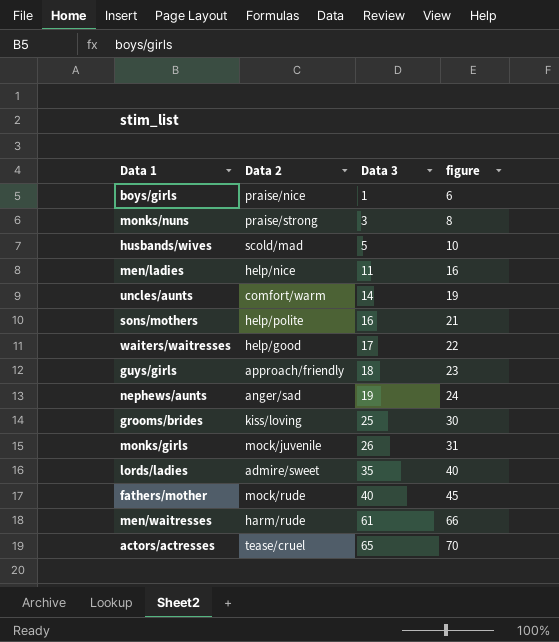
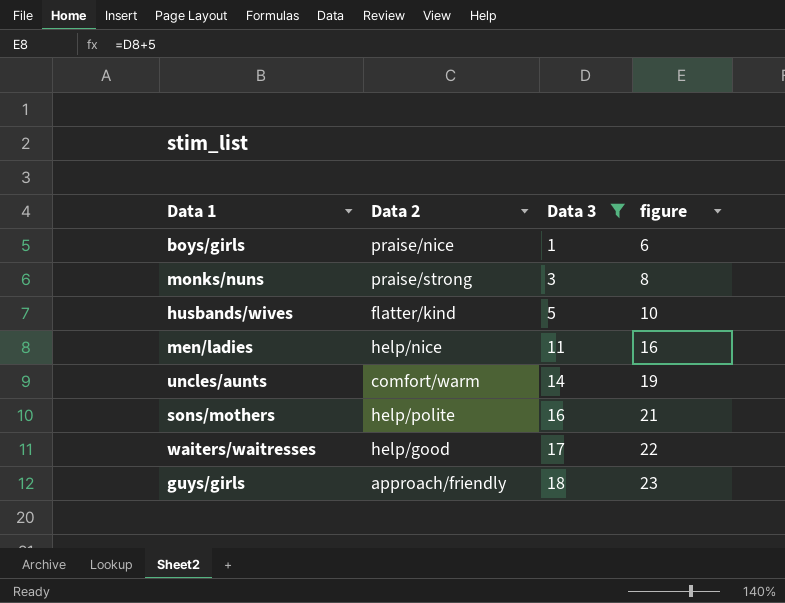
filter: none -> Data 3 <= 18
husbands/wives | Data 2: scold/mad -> flatter/kind

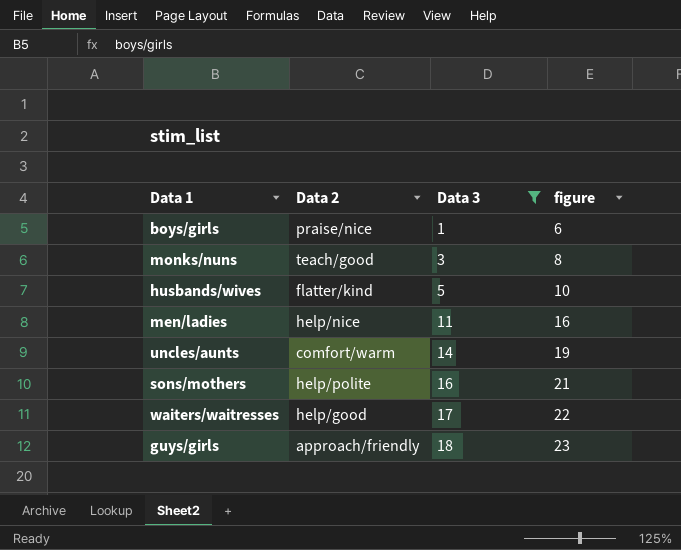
monks/nuns | Data 2: praise/strong -> teach/good

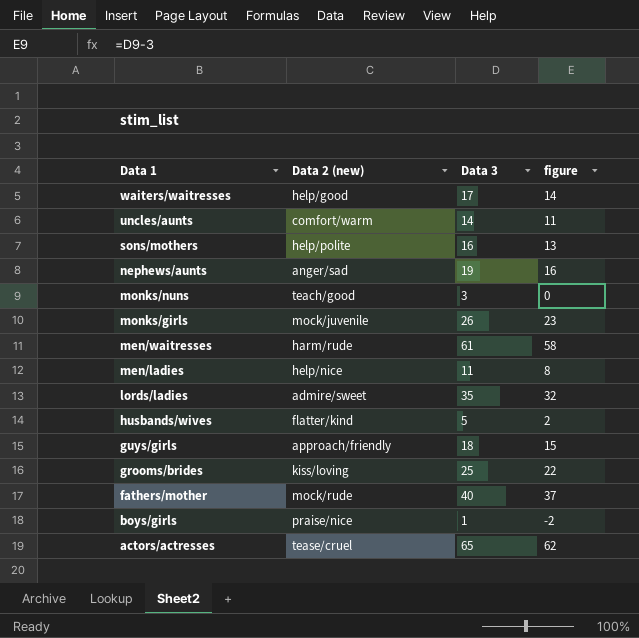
filter: Data 3 <= 18 -> none
row order: Data 3 ascending -> Data 1 descending
column name: Data 2 -> Data 2 (new)
column figure | formula: [Data 3] + 5 -> [Data 3] - 3

